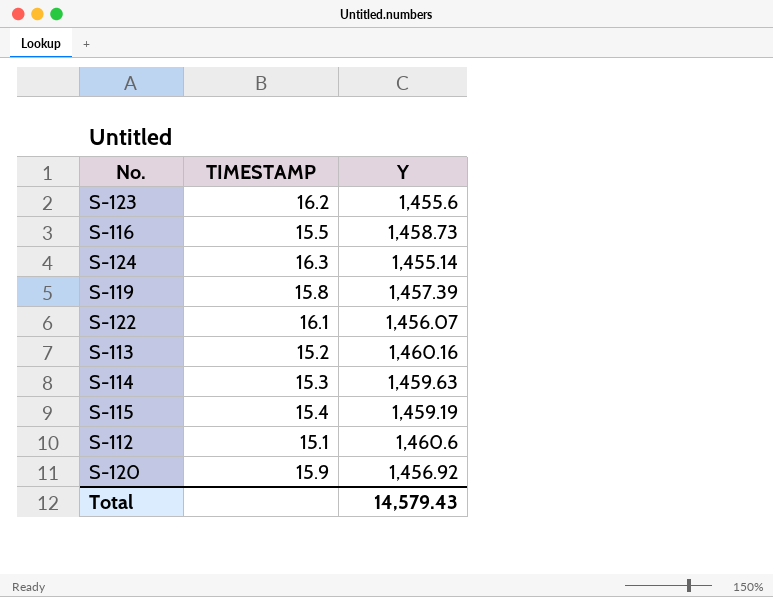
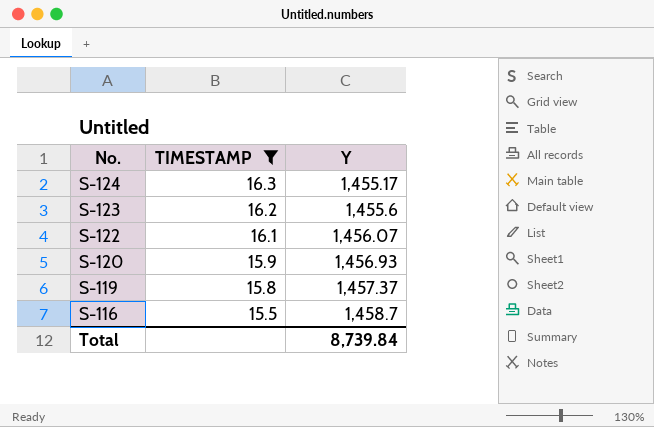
filter: none -> TIMESTAMP >= 15.5
row order: none -> No. descending
S-124 | Y: 1,455.14 -> 1,455.17
S-120 | Y: 1,456.92 -> 1,456.93
S-119 | Y: 1,457.39 -> 1,457.37
S-116 | Y: 1,458.73 -> 1,458.7
Total | Y: 14,579.43 -> 8,739.84

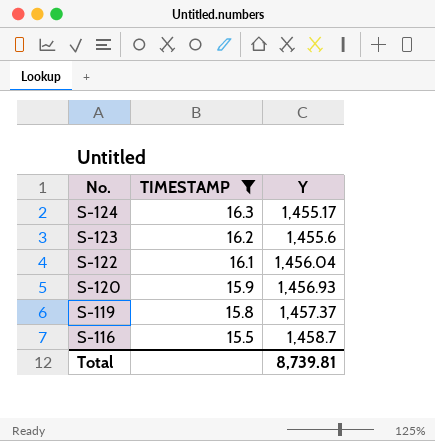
S-122 | Y: 1,456.07 -> 1,456.04
Total | Y: 8,739.84 -> 8,739.81

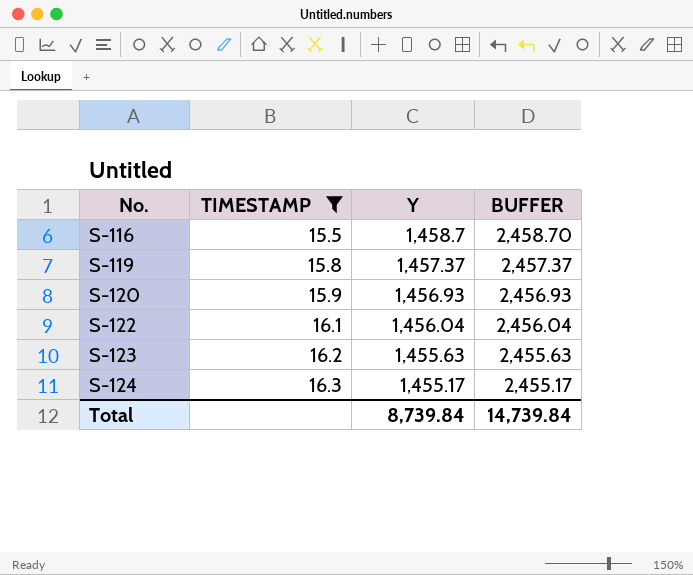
row order: No. descending -> No. ascending
column BUFFER | formula: none -> [Y] + 1000
S-123 | Y: 1,455.6 -> 1,455.63
Total | Y: 8,739.81 -> 8,739.84

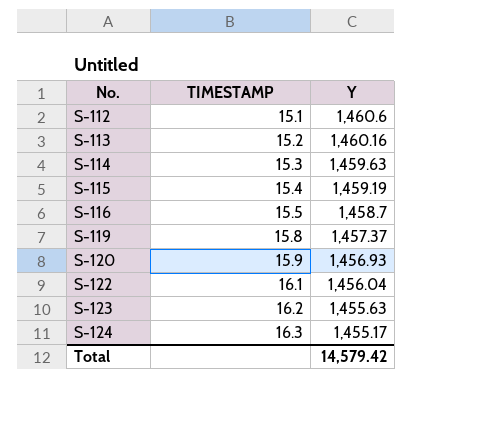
filter: TIMESTAMP >= 15.5 -> none
column BUFFER | formula: [Y] + 1000 -> none
Total | Y: 8,739.84 -> 14,579.42

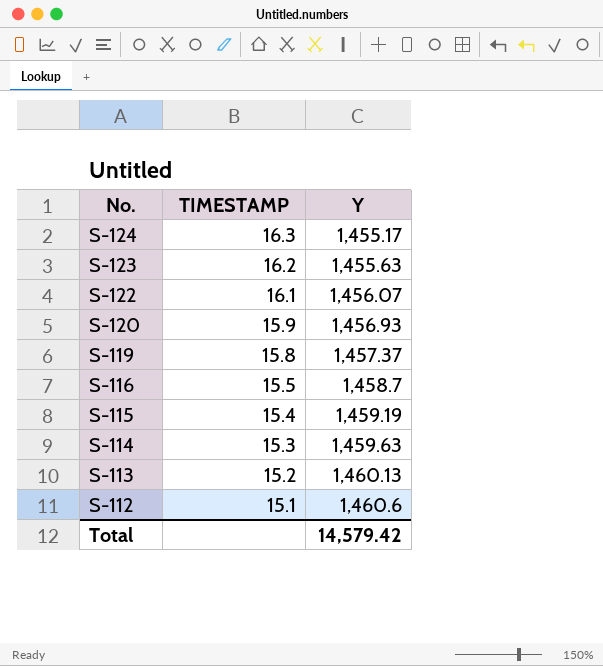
row order: No. ascending -> No. descending
S-122 | Y: 1,456.04 -> 1,456.07
S-113 | Y: 1,460.16 -> 1,460.13

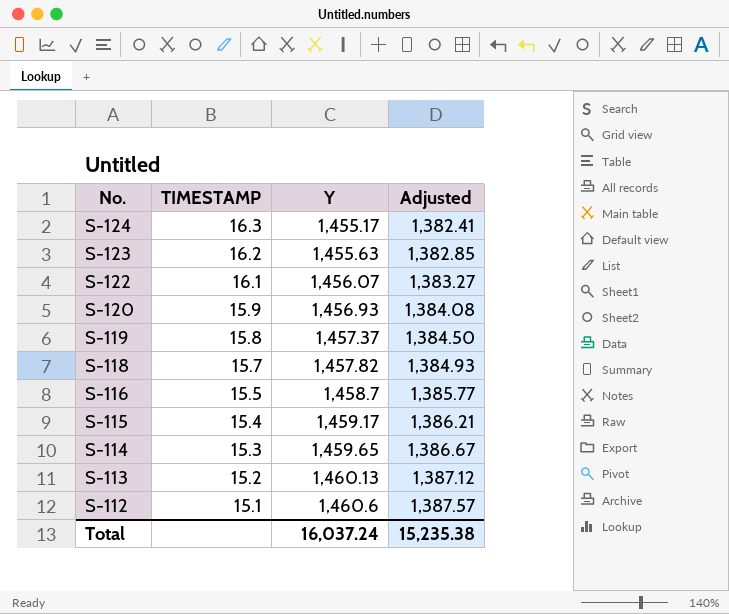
column Adjusted | formula: none -> [Y] * 0.95
row S-118: none -> 15.7 | 1,457.82 | 1,384.93
S-115 | Y: 1,459.19 -> 1,459.17
S-114 | Y: 1,459.63 -> 1,459.65
Total | Y: 14,579.42 -> 16,037.24

